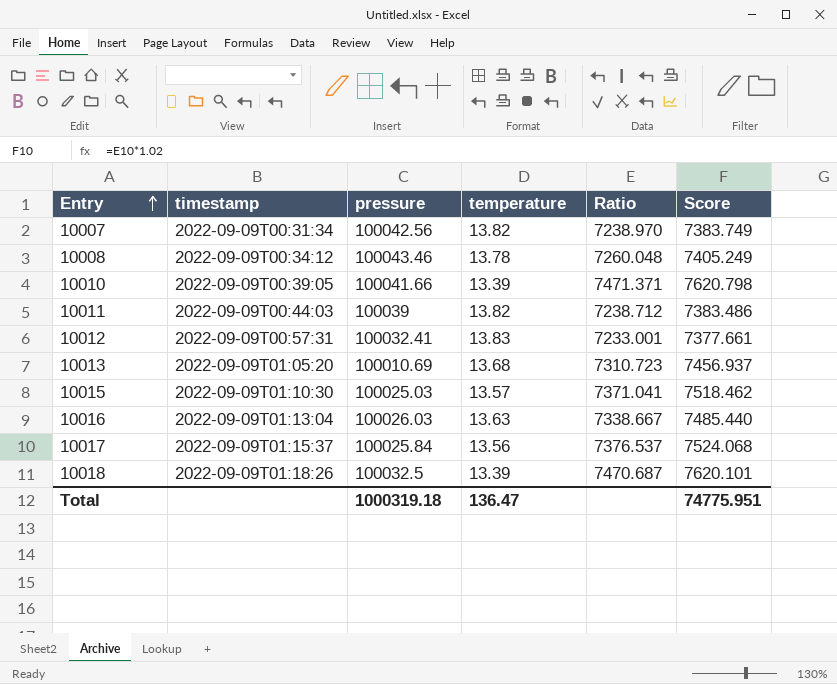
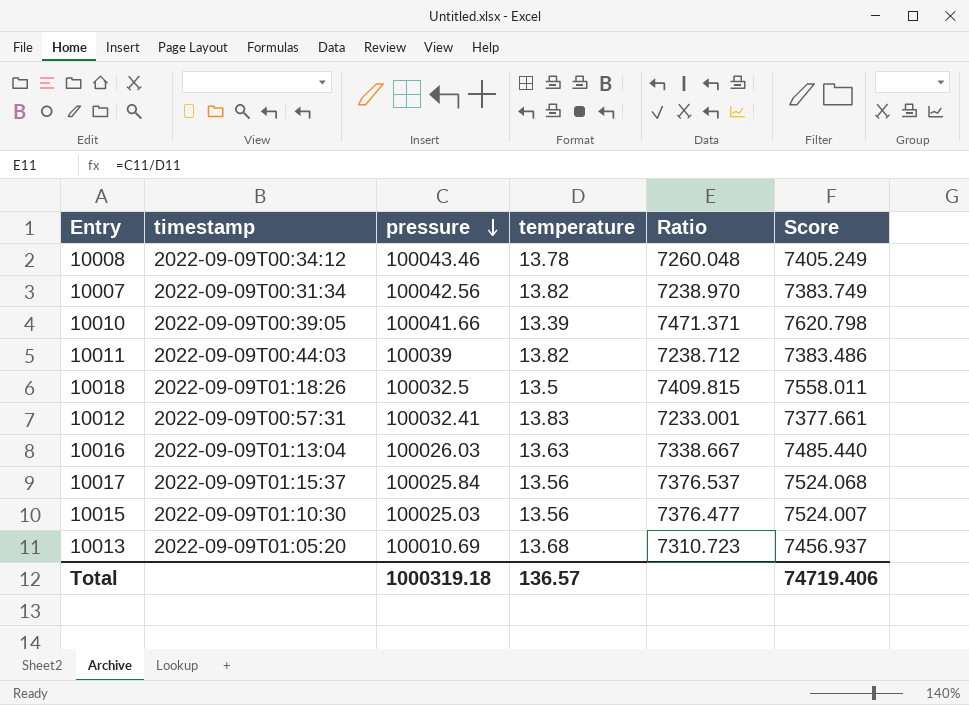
row order: Entry ascending -> pressure descending
10018 | temperature: 13.39 -> 13.5
10018 | Ratio: 7470.687 -> 7409.815
10018 | Score: 7620.101 -> 7558.011
10015 | temperature: 13.57 -> 13.56
10015 | Ratio: 7371.041 -> 7376.477
10015 | Score: 7518.462 -> 7524.007
Total | temperature: 136.47 -> 136.57
Total | Score: 74775.951 -> 74719.406

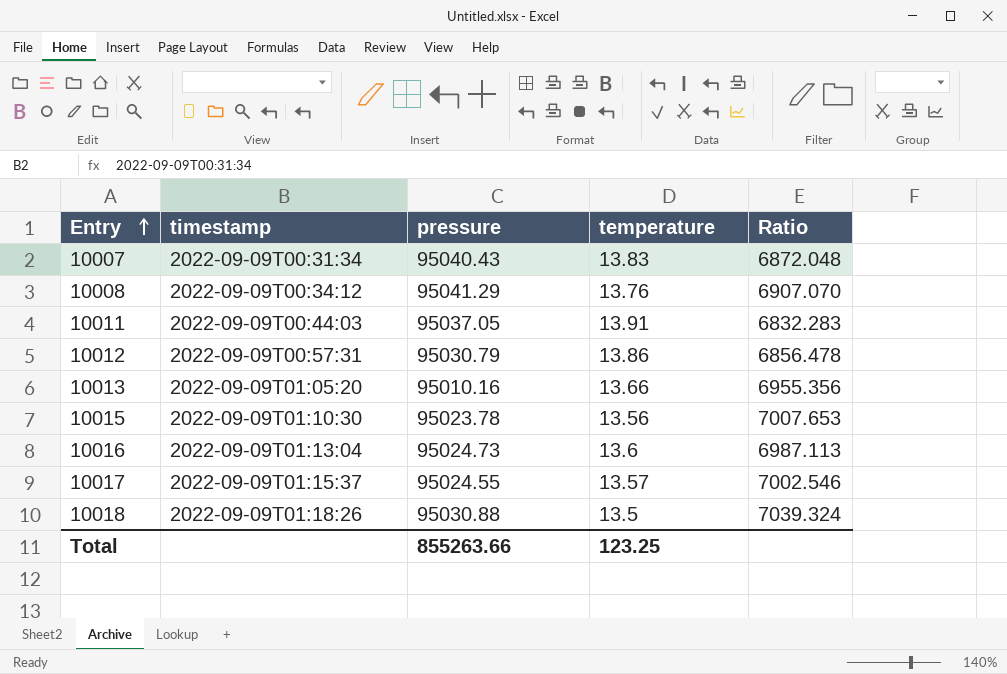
row order: pressure descending -> Entry ascending
column Score | formula: [Ratio] * 1.02 -> none
row 10010: 2022-09-09T00:39:05 | 100041.66 | 13.39 | 7471.371 | 7620.798 -> none
10007 | pressure: 100042.56 -> 95040.43
10007 | temperature: 13.82 -> 13.83
10007 | Ratio: 7238.970 -> 6872.048
10008 | pressure: 100043.46 -> 95041.29
10008 | temperature: 13.78 -> 13.76
10008 | Ratio: 7260.048 -> 6907.070
10011 | pressure: 100039 -> 95037.05
10011 | temperature: 13.82 -> 13.91
10011 | Ratio: 7238.712 -> 6832.283
10012 | pressure: 100032.41 -> 95030.79
10012 | temperature: 13.83 -> 13.86
10012 | Ratio: 7233.001 -> 6856.478
10013 | pressure: 100010.69 -> 95010.16
10013 | temperature: 13.68 -> 13.66
10013 | Ratio: 7310.723 -> 6955.356
10015 | pressure: 100025.03 -> 95023.78
10015 | Ratio: 7376.477 -> 7007.653
10016 | pressure: 100026.03 -> 95024.73
10016 | temperature: 13.63 -> 13.6
10016 | Ratio: 7338.667 -> 6987.113
10017 | pressure: 100025.84 -> 95024.55
10017 | temperature: 13.56 -> 13.57
10017 | Ratio: 7376.537 -> 7002.546
10018 | pressure: 100032.5 -> 95030.88
10018 | Ratio: 7409.815 -> 7039.324
Total | pressure: 1000319.18 -> 855263.66
Total | temperature: 136.57 -> 123.25

